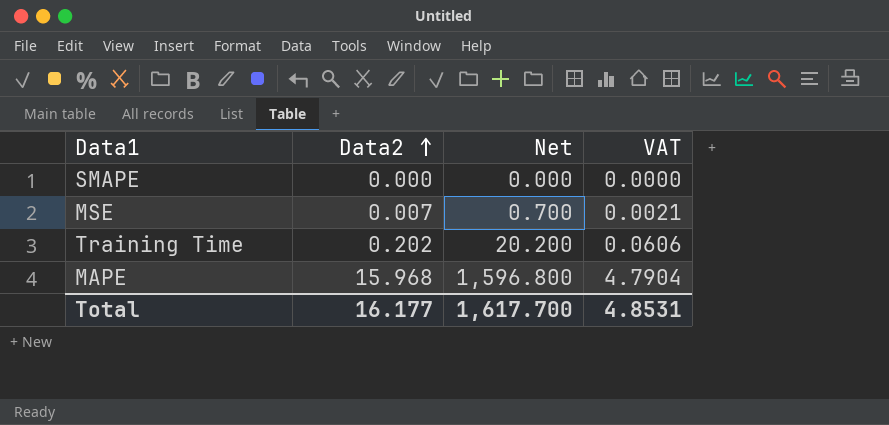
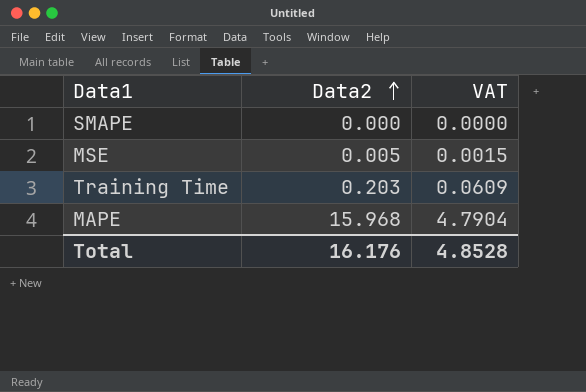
column Net | formula: [Data2] * 100 -> none
MSE | Data2: 0.007 -> 0.005
MSE | VAT: 0.0021 -> 0.0015
Training Time | Data2: 0.202 -> 0.203
Training Time | VAT: 0.0606 -> 0.0609
Total | Data2: 16.177 -> 16.176
Total | VAT: 4.8531 -> 4.8528

